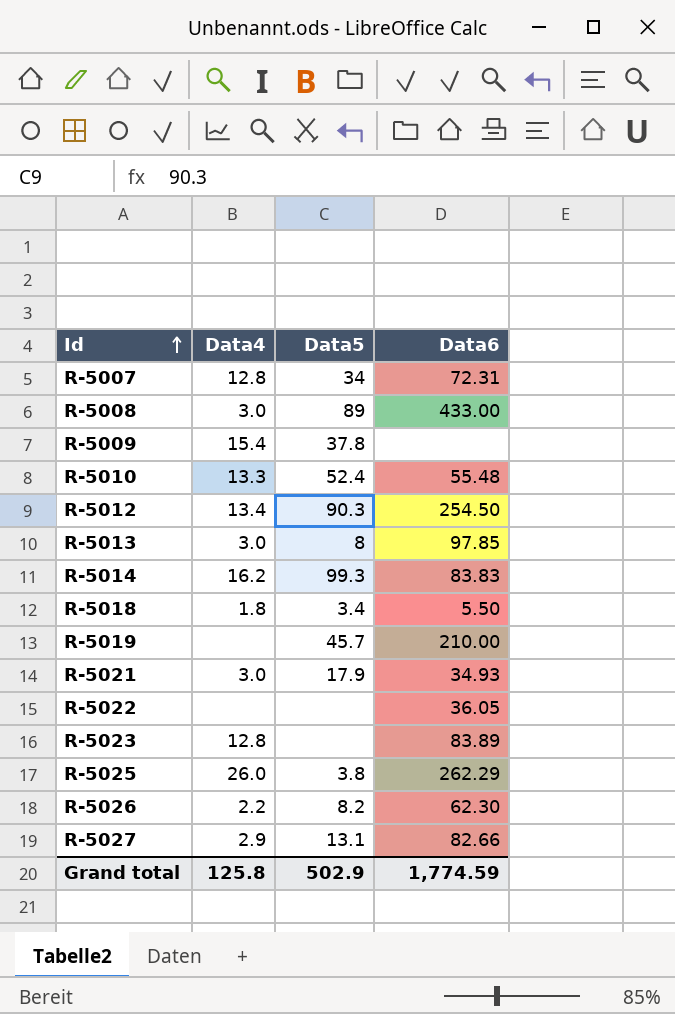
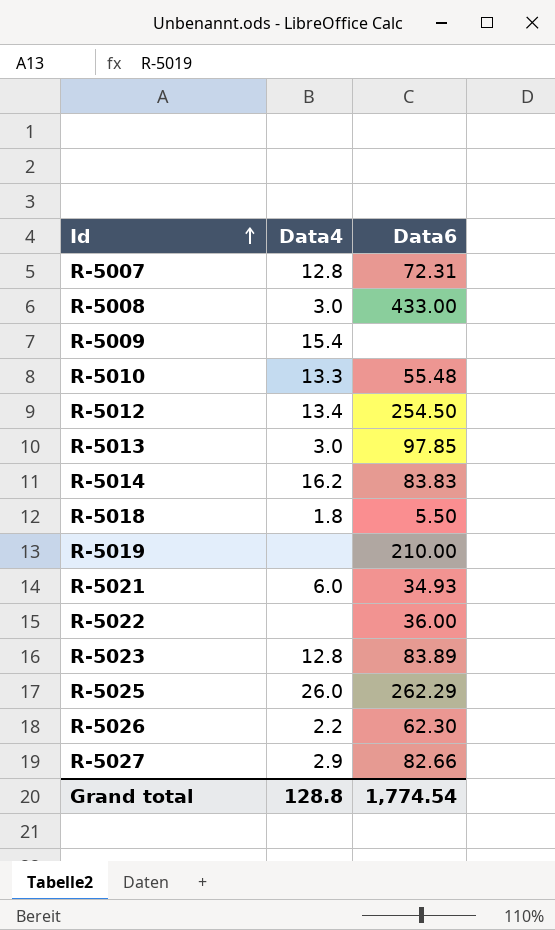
column Data5 | position: 3 -> none
R-5021 | Data4: 3.0 -> 6.0
R-5022 | Data6: 36.05 -> 36.00
Grand total | Data4: 125.8 -> 128.8
Grand total | Data6: 1,774.59 -> 1,774.54

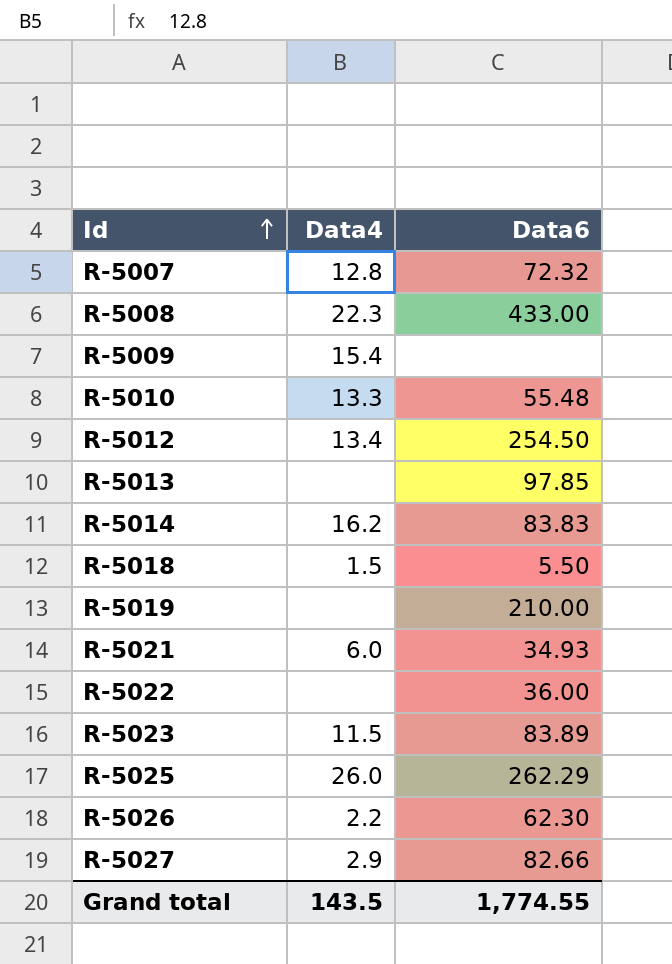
R-5007 | Data6: 72.31 -> 72.32
R-5008 | Data4: 3.0 -> 22.3
R-5013 | Data4: 3.0 -> none
R-5018 | Data4: 1.8 -> 1.5
R-5023 | Data4: 12.8 -> 11.5
Grand total | Data4: 128.8 -> 143.5
Grand total | Data6: 1,774.54 -> 1,774.55

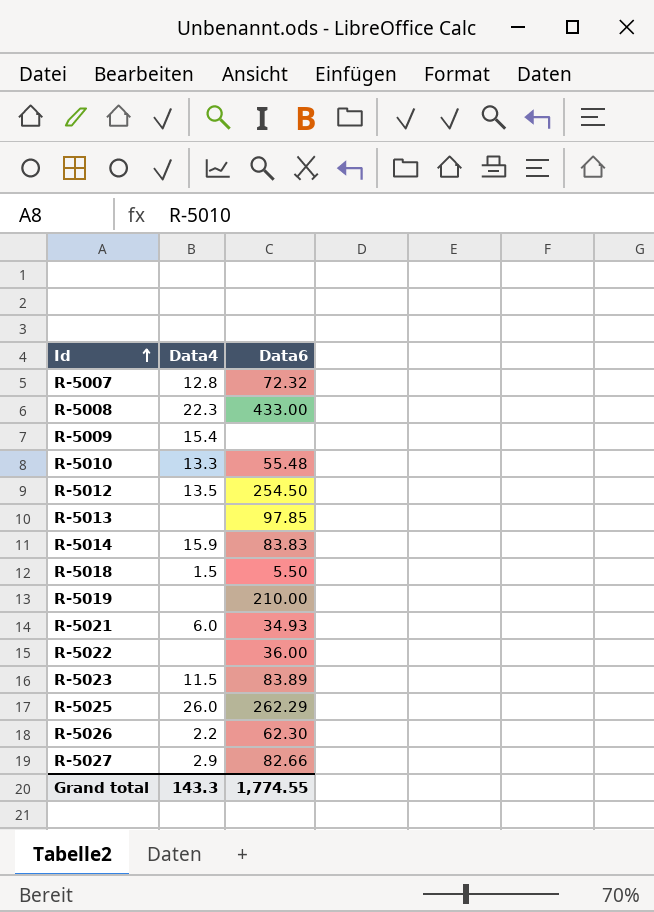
R-5012 | Data4: 13.4 -> 13.5
R-5014 | Data4: 16.2 -> 15.9
Grand total | Data4: 143.5 -> 143.3

